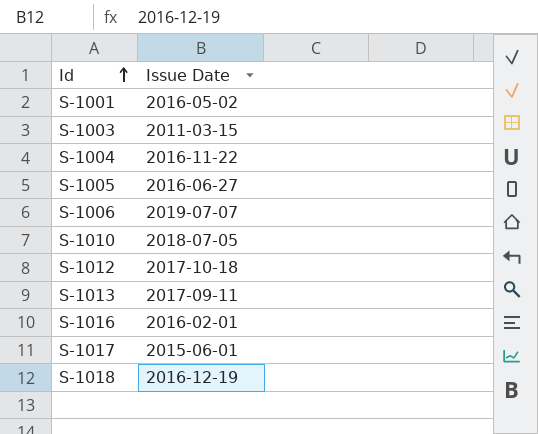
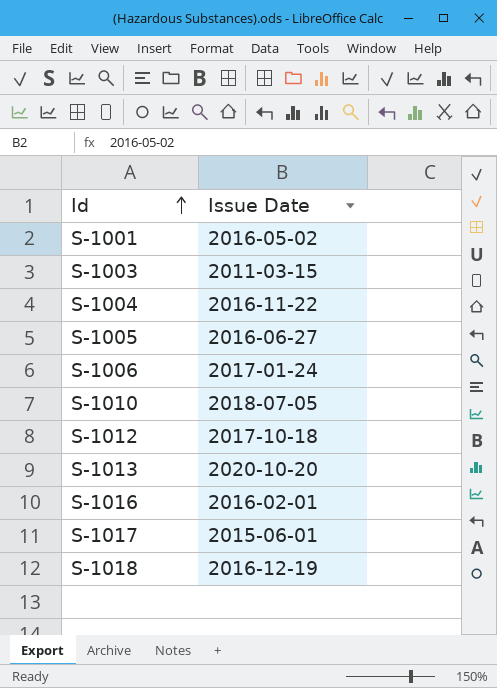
S-1006 | Issue Date: 2019-07-07 -> 2017-01-24
S-1013 | Issue Date: 2017-09-11 -> 2020-10-20

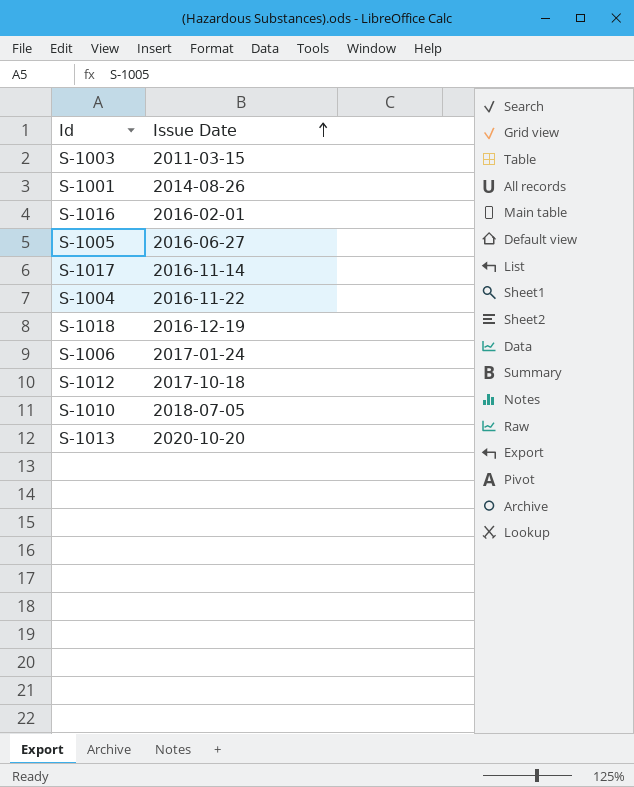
row order: Id ascending -> Issue Date ascending
S-1001 | Issue Date: 2016-05-02 -> 2014-08-26
S-1017 | Issue Date: 2015-06-01 -> 2016-11-14

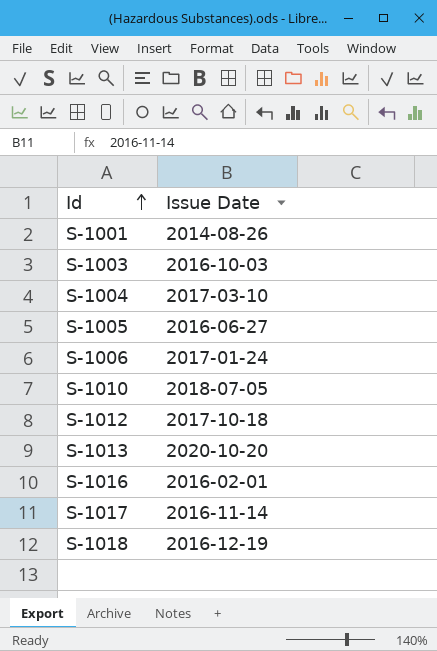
row order: Issue Date ascending -> Id ascending
S-1003 | Issue Date: 2011-03-15 -> 2016-10-03
S-1004 | Issue Date: 2016-11-22 -> 2017-03-10

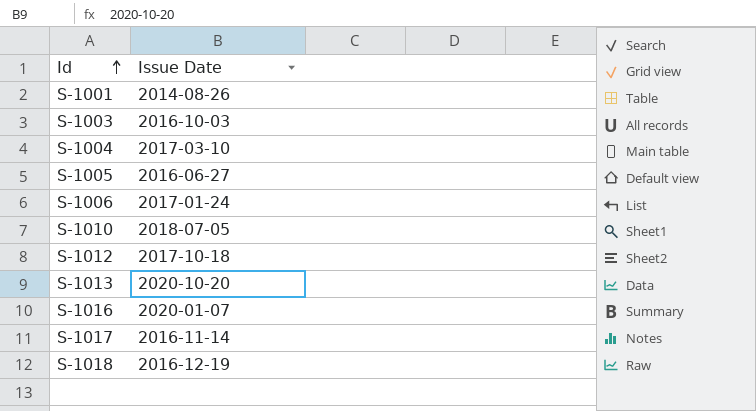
S-1016 | Issue Date: 2016-02-01 -> 2020-01-07

